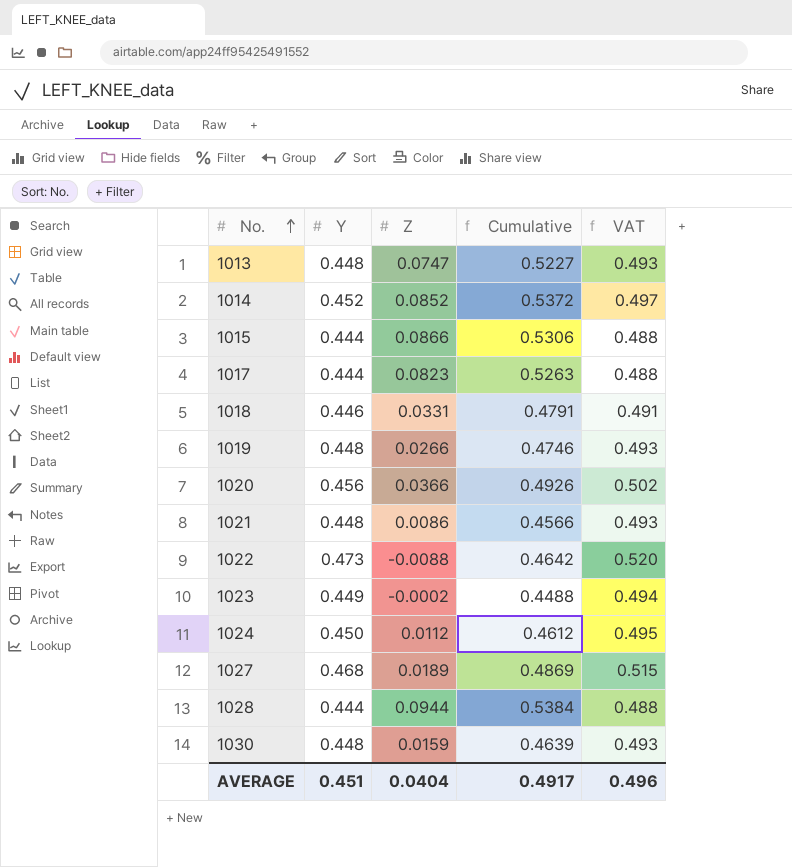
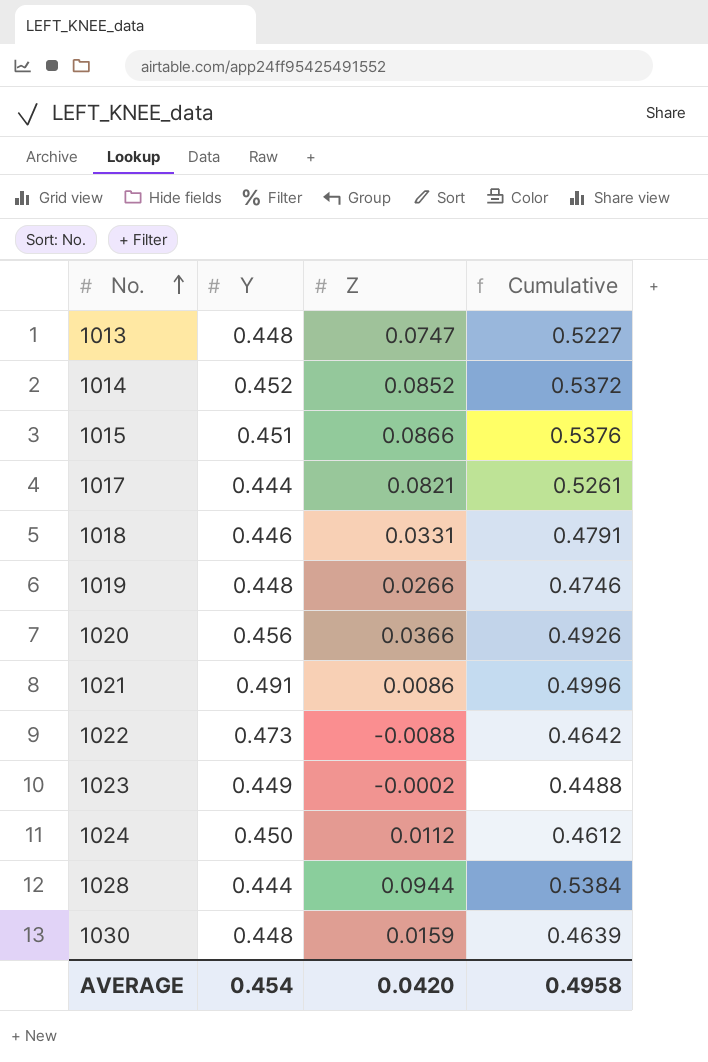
column VAT | formula: [Y] * 1.1 -> none
row 1027: 0.468 | 0.0189 | 0.4869 | 0.515 -> none
1015 | Y: 0.444 -> 0.451
1015 | Cumulative: 0.5306 -> 0.5376
1017 | Z: 0.0823 -> 0.0821
1017 | Cumulative: 0.5263 -> 0.5261
1021 | Y: 0.448 -> 0.491
1021 | Cumulative: 0.4566 -> 0.4996
AVERAGE | Y: 0.451 -> 0.454
AVERAGE | Z: 0.0404 -> 0.0420
AVERAGE | Cumulative: 0.4917 -> 0.4958

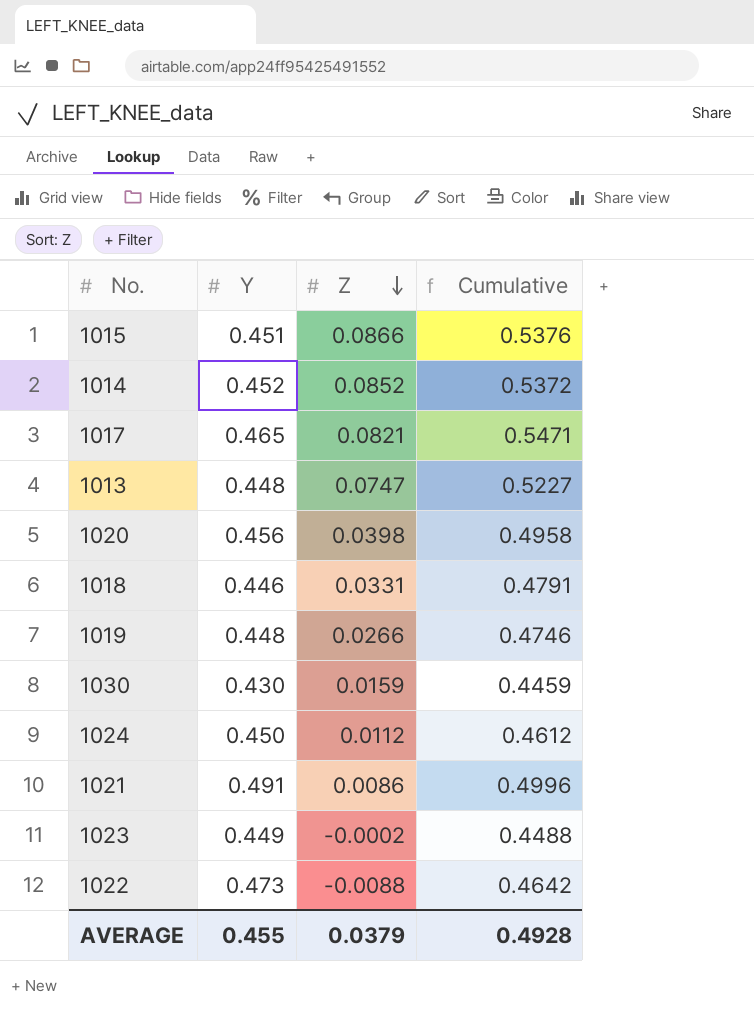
row order: No. ascending -> Z descending
row 1028: 0.444 | 0.0944 | 0.5384 -> none
1017 | Y: 0.444 -> 0.465
1017 | Cumulative: 0.5261 -> 0.5471
1020 | Z: 0.0366 -> 0.0398
1020 | Cumulative: 0.4926 -> 0.4958
1030 | Y: 0.448 -> 0.430
1030 | Cumulative: 0.4639 -> 0.4459
AVERAGE | Y: 0.454 -> 0.455
AVERAGE | Z: 0.0420 -> 0.0379
AVERAGE | Cumulative: 0.4958 -> 0.4928

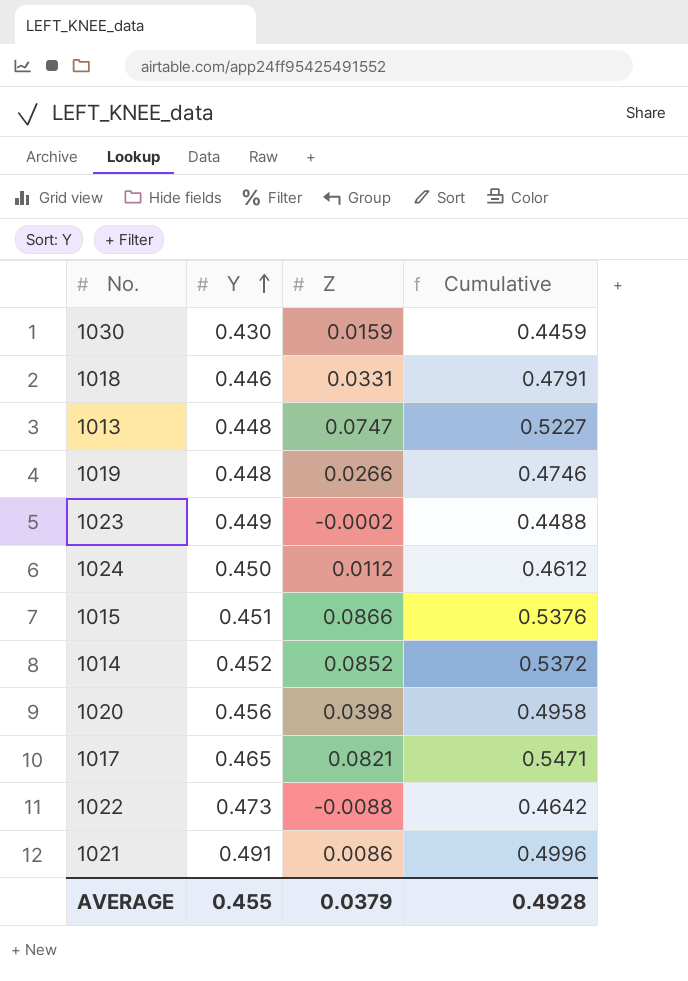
row order: Z descending -> Y ascending

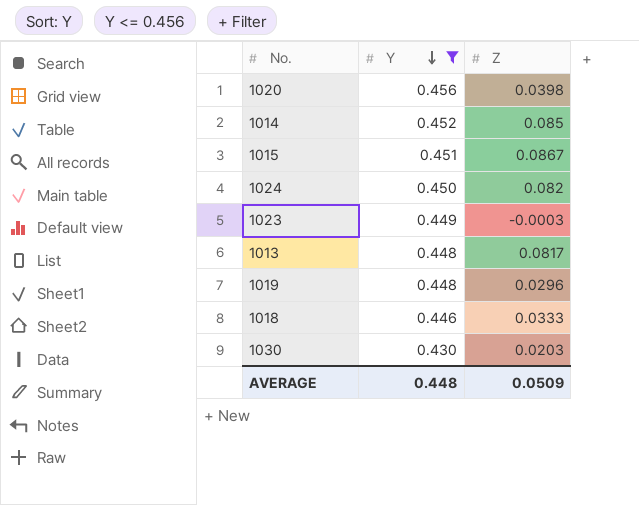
filter: none -> Y <= 0.456
row order: Y ascending -> Y descending
column Cumulative | formula: [Y] + [Z] -> none
1014 | Z: 0.0852 -> 0.085
1015 | Z: 0.0866 -> 0.0867
1024 | Z: 0.0112 -> 0.082
1023 | Z: -0.0002 -> -0.0003
1013 | Z: 0.0747 -> 0.0817
1019 | Z: 0.0266 -> 0.0296
1018 | Z: 0.0331 -> 0.0333
1030 | Z: 0.0159 -> 0.0203
AVERAGE | Y: 0.455 -> 0.448
AVERAGE | Z: 0.0379 -> 0.0509

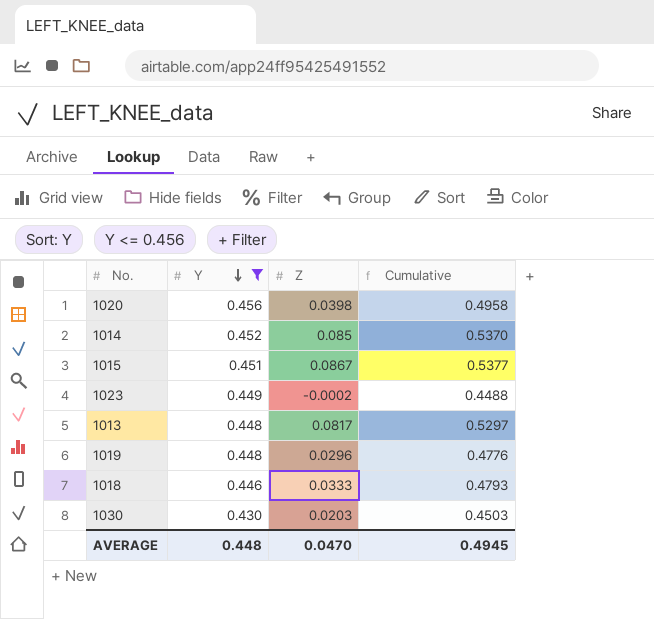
column Cumulative | formula: none -> [Y] + [Z]
row 1024: 0.450 | 0.082 -> none
1023 | Z: -0.0003 -> -0.0002
AVERAGE | Z: 0.0509 -> 0.0470

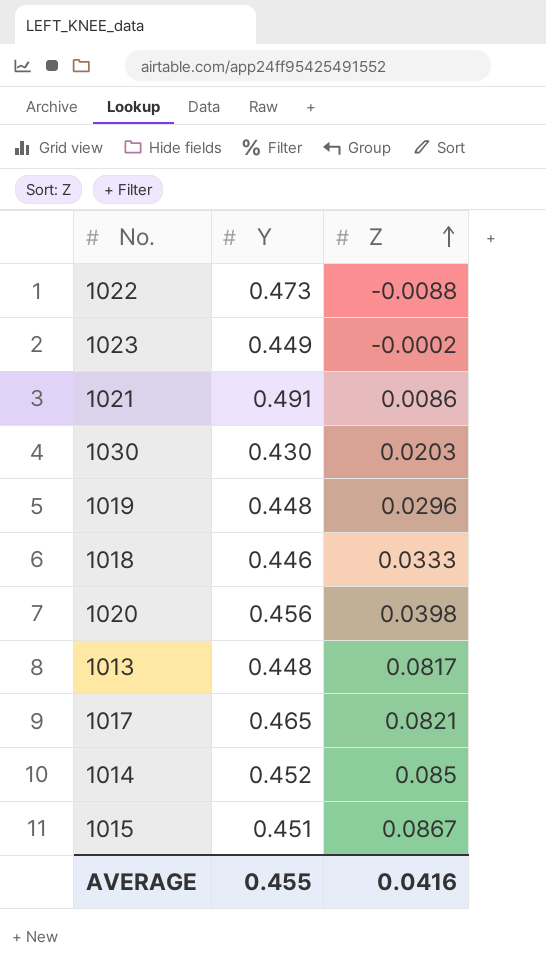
filter: Y <= 0.456 -> none
row order: Y descending -> Z ascending
column Cumulative | formula: [Y] + [Z] -> none
AVERAGE | Y: 0.448 -> 0.455
AVERAGE | Z: 0.0470 -> 0.0416

